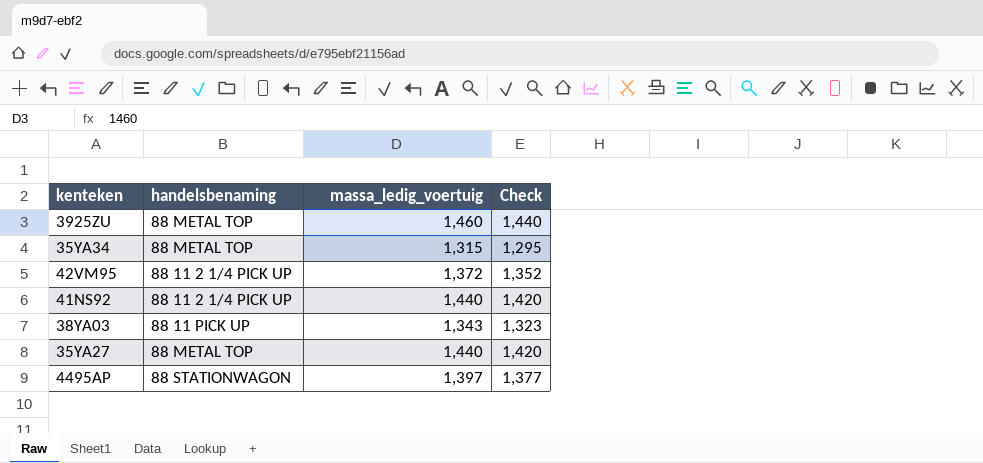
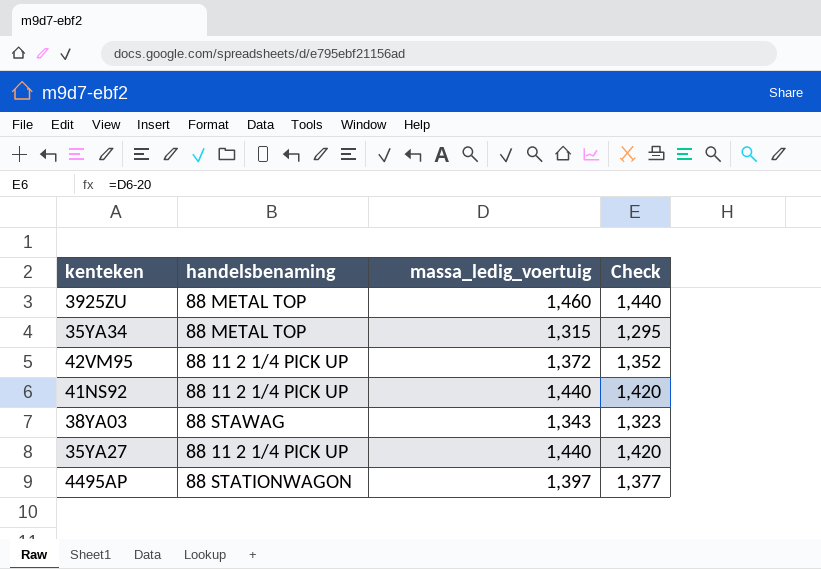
38YA03 | handelsbenaming: 88 11 PICK UP -> 88 STAWAG
35YA27 | handelsbenaming: 88 METAL TOP -> 88 11 2 1/4 PICK UP

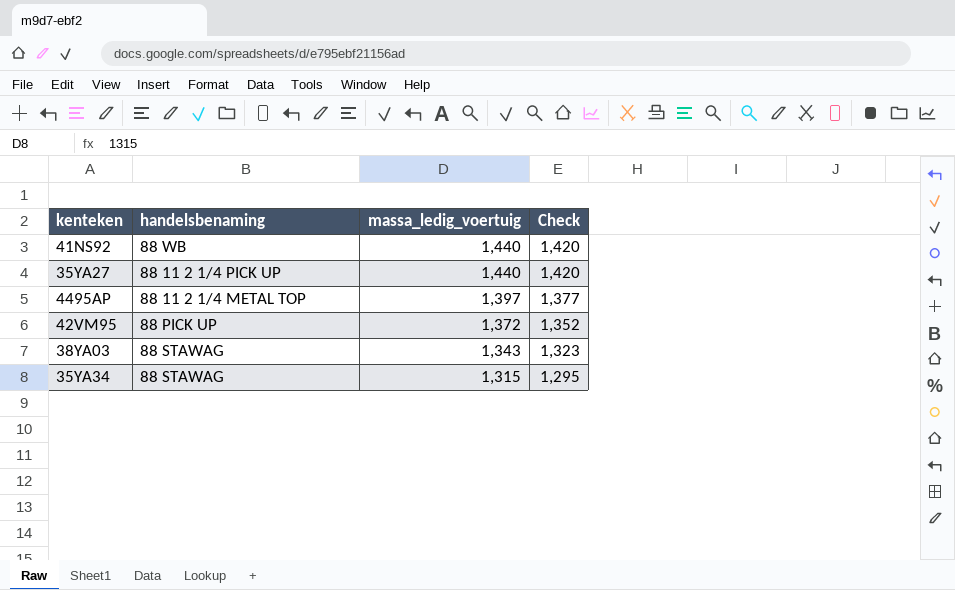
row order: none -> massa_ledig_voertuig descending
row 3925ZU: 88 METAL TOP | 1,460 | 1,440 -> none
41NS92 | handelsbenaming: 88 11 2 1/4 PICK UP -> 88 WB
4495AP | handelsbenaming: 88 STATIONWAGON -> 88 11 2 1/4 METAL TOP
42VM95 | handelsbenaming: 88 11 2 1/4 PICK UP -> 88 PICK UP
35YA34 | handelsbenaming: 88 METAL TOP -> 88 STAWAG

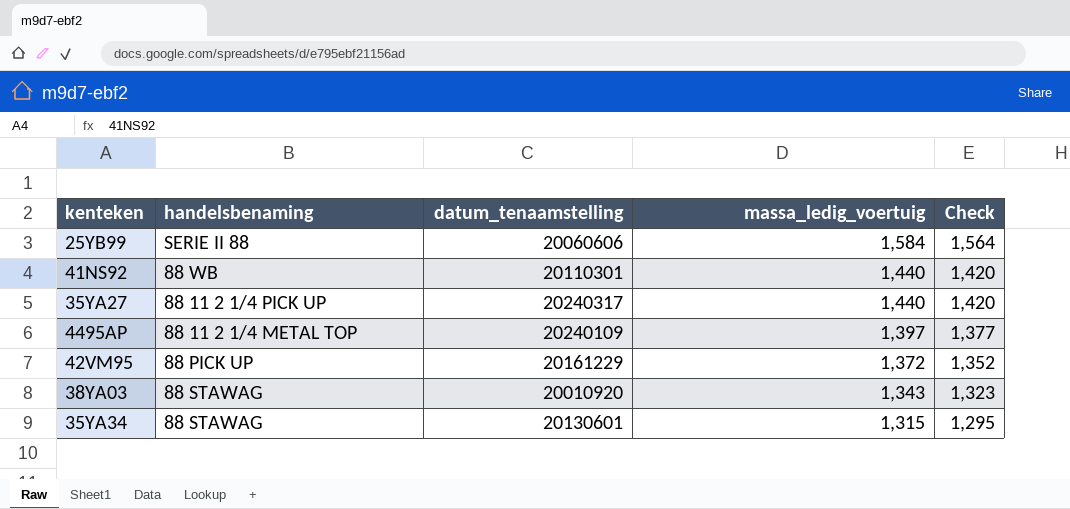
column datum_tenaamstelling | position: none -> 3
row 25YB99: none -> SERIE II 88 | 20060606 | 1,584 | 1,564

